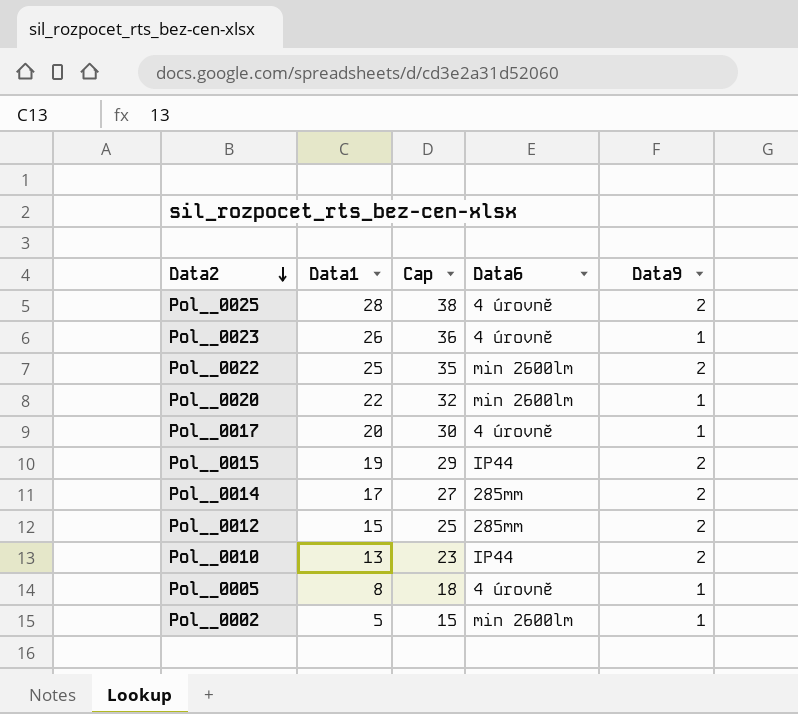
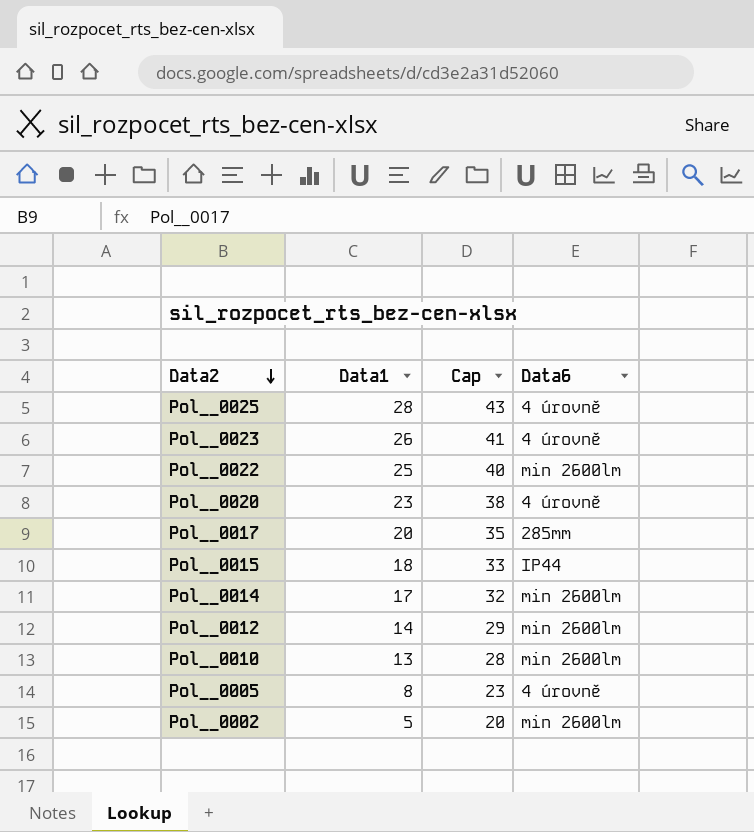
column Data9 | position: 5 -> none
column Cap | formula: [Data1] + 10 -> [Data1] + 15
Pol__0020 | Data1: 22 -> 23
Pol__0020 | Data6: min 2600lm -> 4 úrovně
Pol__0017 | Data6: 4 úrovně -> 285mm
Pol__0015 | Data1: 19 -> 18
Pol__0014 | Data6: 285mm -> min 2600lm
Pol__0012 | Data1: 15 -> 14
Pol__0012 | Data6: 285mm -> min 2600lm
Pol__0010 | Data6: IP44 -> min 2600lm

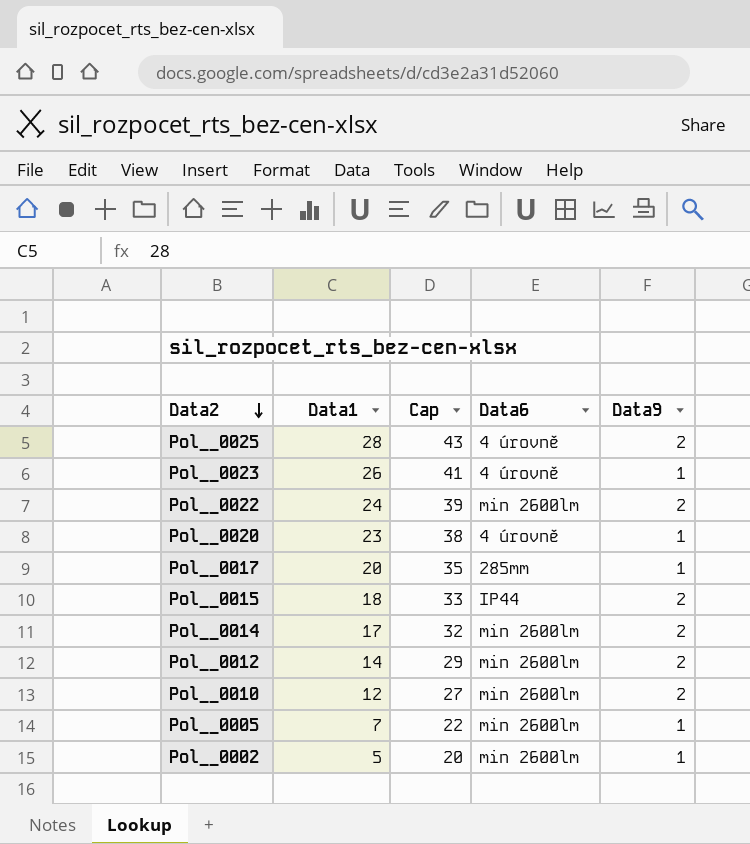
column Data9 | position: none -> 5
Pol__0022 | Data1: 25 -> 24
Pol__0022 | Cap: 40 -> 39
Pol__0010 | Data1: 13 -> 12
Pol__0010 | Cap: 28 -> 27
Pol__0005 | Data1: 8 -> 7
Pol__0005 | Cap: 23 -> 22
Pol__0005 | Data6: 4 úrovně -> min 2600lm

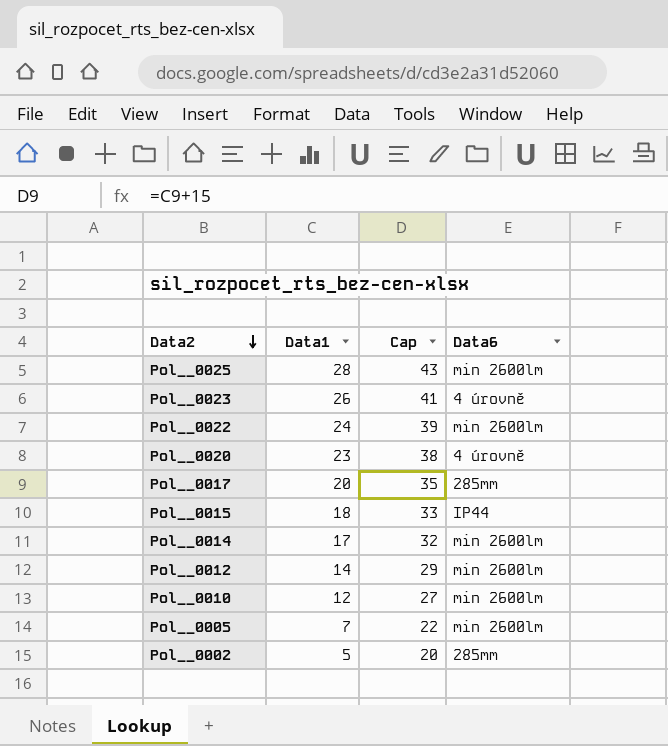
column Data9 | position: 5 -> none
Pol__0025 | Data6: 4 úrovně -> min 2600lm
Pol__0002 | Data6: min 2600lm -> 285mm

